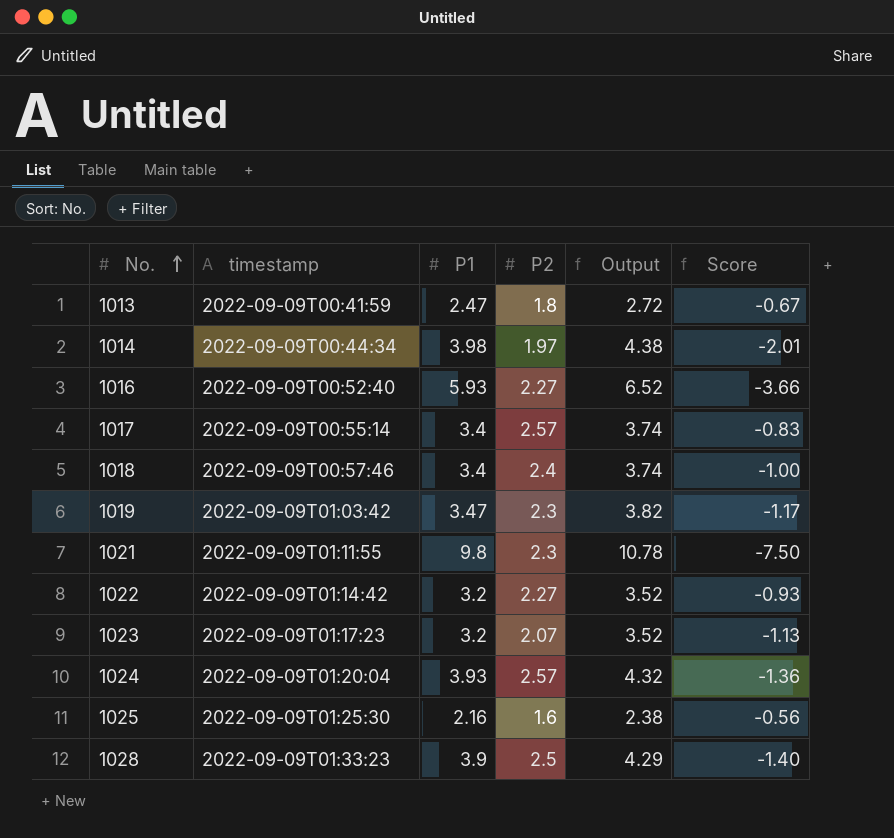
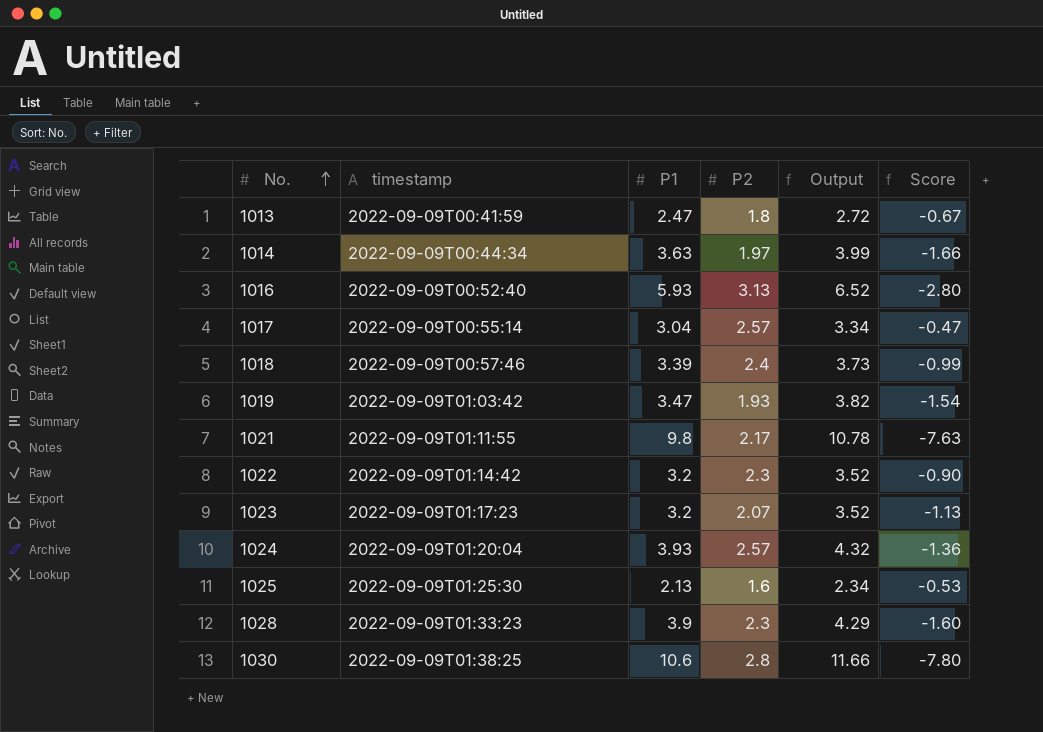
1014 | P1: 3.98 -> 3.63
1014 | Output: 4.38 -> 3.99
1014 | Score: -2.01 -> -1.66
1016 | P2: 2.27 -> 3.13
1016 | Score: -3.66 -> -2.80
1017 | P1: 3.4 -> 3.04
1017 | Output: 3.74 -> 3.34
1017 | Score: -0.83 -> -0.47
1018 | P1: 3.4 -> 3.39
1018 | Output: 3.74 -> 3.73
1018 | Score: -1.00 -> -0.99
1019 | P2: 2.3 -> 1.93
1019 | Score: -1.17 -> -1.54
1021 | P2: 2.3 -> 2.17
1021 | Score: -7.50 -> -7.63
1022 | P2: 2.27 -> 2.3
1022 | Score: -0.93 -> -0.90
1025 | P1: 2.16 -> 2.13
1025 | Output: 2.38 -> 2.34
1025 | Score: -0.56 -> -0.53
1028 | P2: 2.5 -> 2.3
1028 | Score: -1.40 -> -1.60
row 1030: none -> 2022-09-09T01:38:25 | 10.6 | 2.8 | 11.66 | -7.80

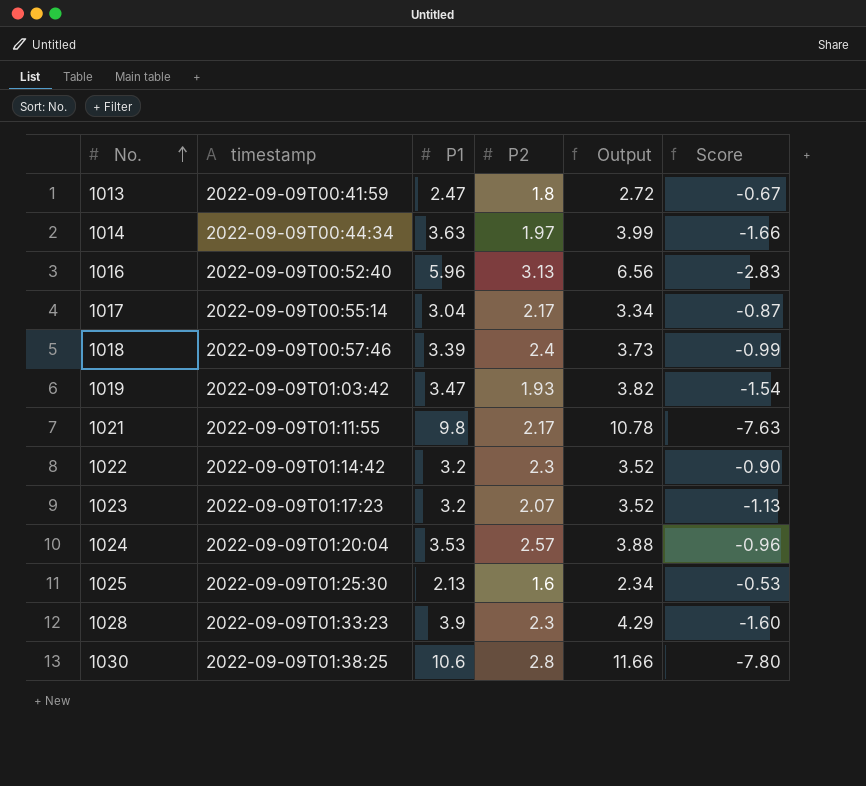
1016 | P1: 5.93 -> 5.96
1016 | Output: 6.52 -> 6.56
1016 | Score: -2.80 -> -2.83
1017 | P2: 2.57 -> 2.17
1017 | Score: -0.47 -> -0.87
1024 | P1: 3.93 -> 3.53
1024 | Output: 4.32 -> 3.88
1024 | Score: -1.36 -> -0.96

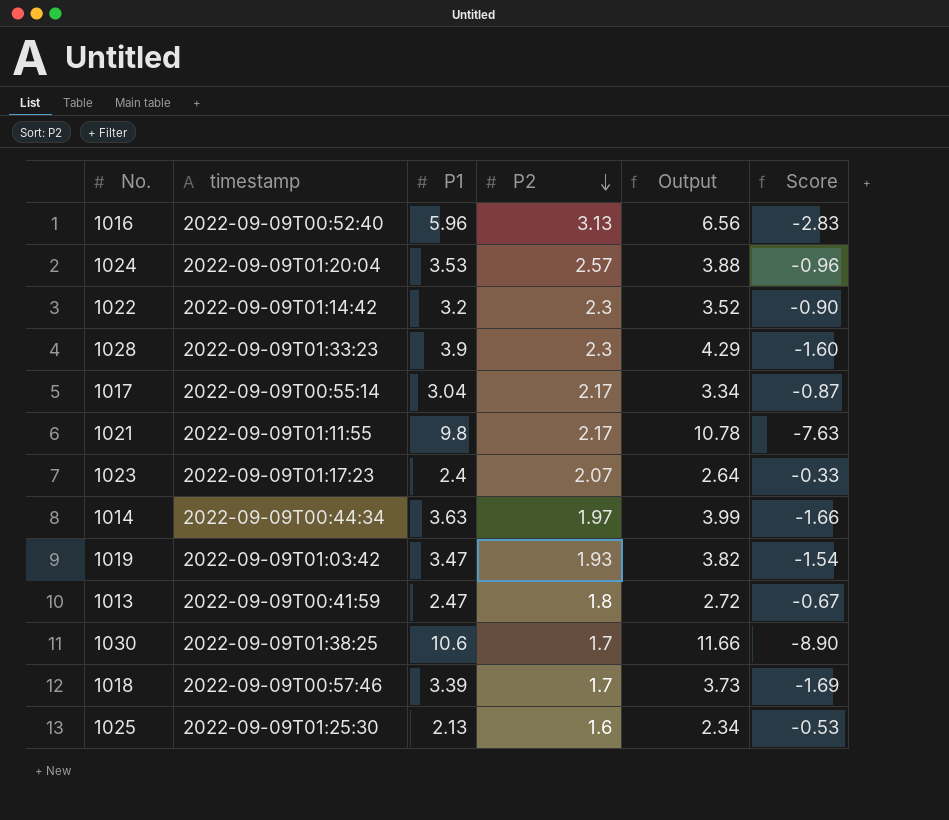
row order: No. ascending -> P2 descending
1023 | P1: 3.2 -> 2.4
1023 | Output: 3.52 -> 2.64
1023 | Score: -1.13 -> -0.33
1030 | P2: 2.8 -> 1.7
1030 | Score: -7.80 -> -8.90
1018 | P2: 2.4 -> 1.7
1018 | Score: -0.99 -> -1.69

